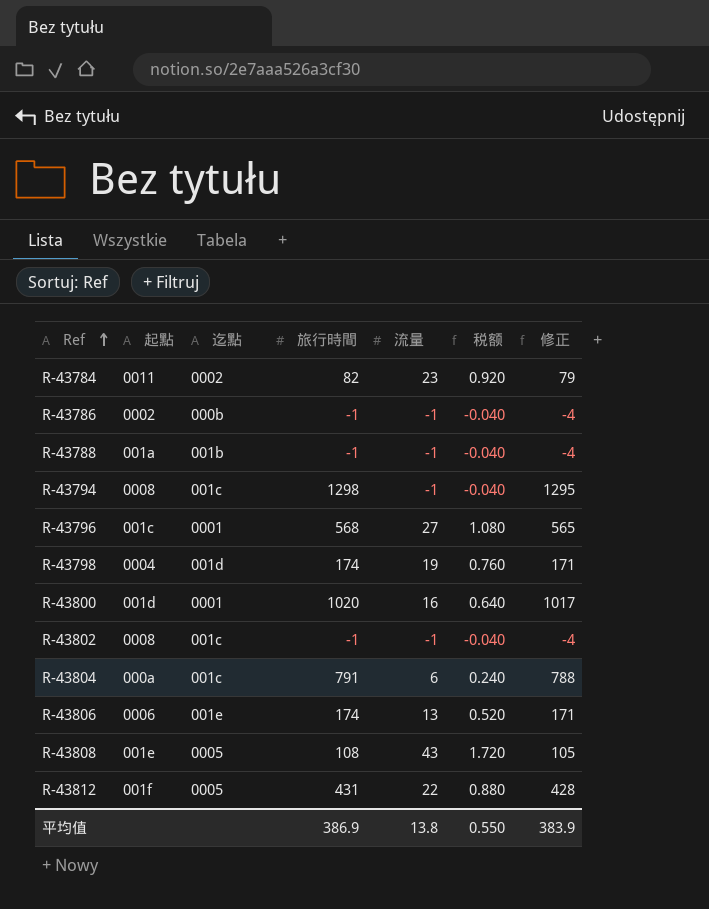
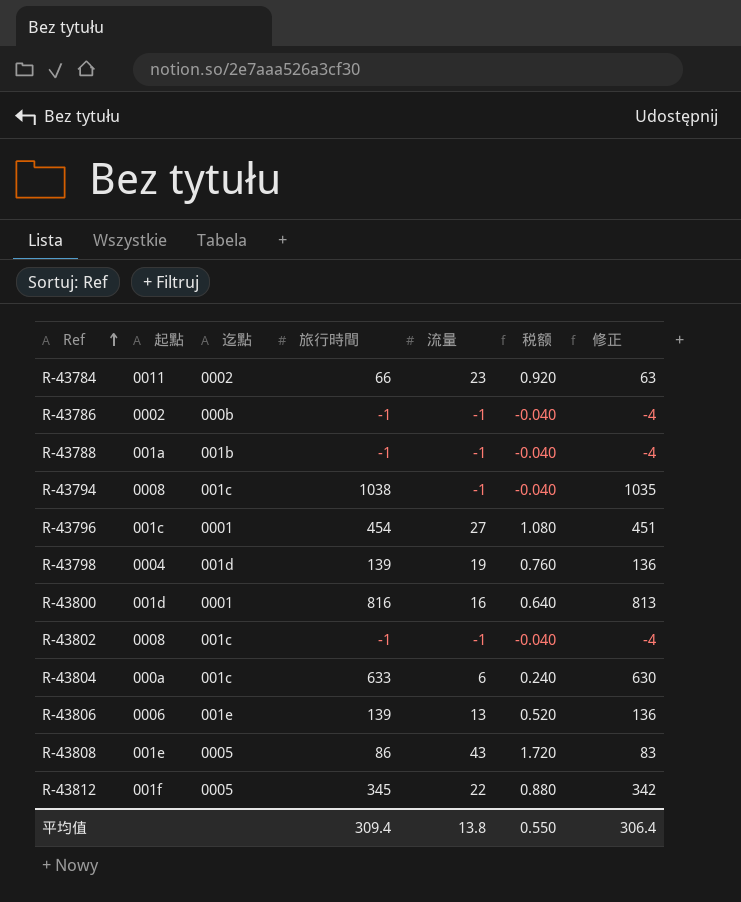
R-43784 | 旅行時間: 82 -> 66
R-43784 | 修正: 79 -> 63
R-43794 | 旅行時間: 1298 -> 1038
R-43794 | 修正: 1295 -> 1035
R-43796 | 旅行時間: 568 -> 454
R-43796 | 修正: 565 -> 451
R-43798 | 旅行時間: 174 -> 139
R-43798 | 修正: 171 -> 136
R-43800 | 旅行時間: 1020 -> 816
R-43800 | 修正: 1017 -> 813
R-43804 | 旅行時間: 791 -> 633
R-43804 | 修正: 788 -> 630
R-43806 | 旅行時間: 174 -> 139
R-43806 | 修正: 171 -> 136
R-43808 | 旅行時間: 108 -> 86
R-43808 | 修正: 105 -> 83
R-43812 | 旅行時間: 431 -> 345
R-43812 | 修正: 428 -> 342
平均值 | 旅行時間: 386.9 -> 309.4
平均值 | 修正: 383.9 -> 306.4

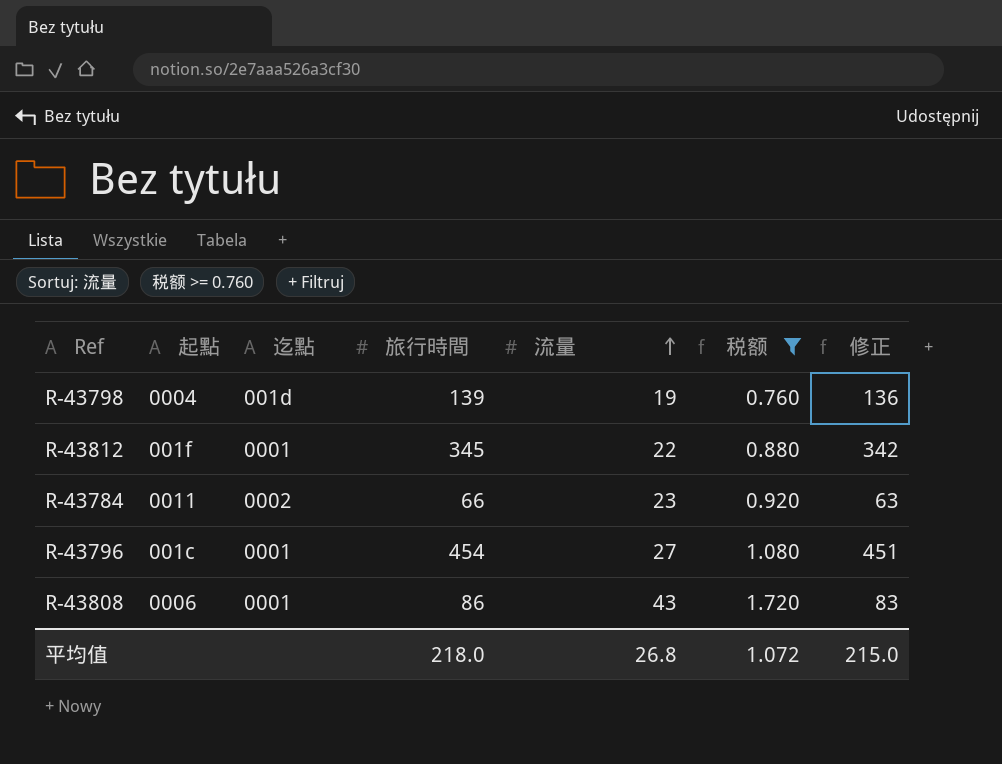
filter: none -> 税额 >= 0.760
row order: Ref ascending -> 流量 ascending
R-43812 | 迄點: 0005 -> 0001
R-43808 | 起點: 001e -> 0006
R-43808 | 迄點: 0005 -> 0001
平均值 | 旅行時間: 309.4 -> 218.0
平均值 | 流量: 13.8 -> 26.8
平均值 | 税额: 0.550 -> 1.072
平均值 | 修正: 306.4 -> 215.0

